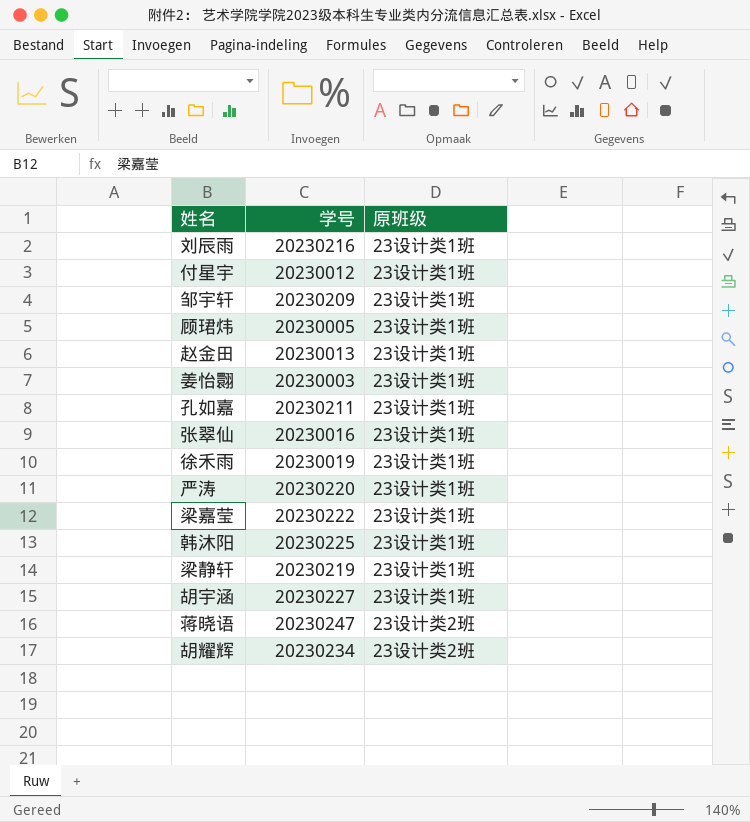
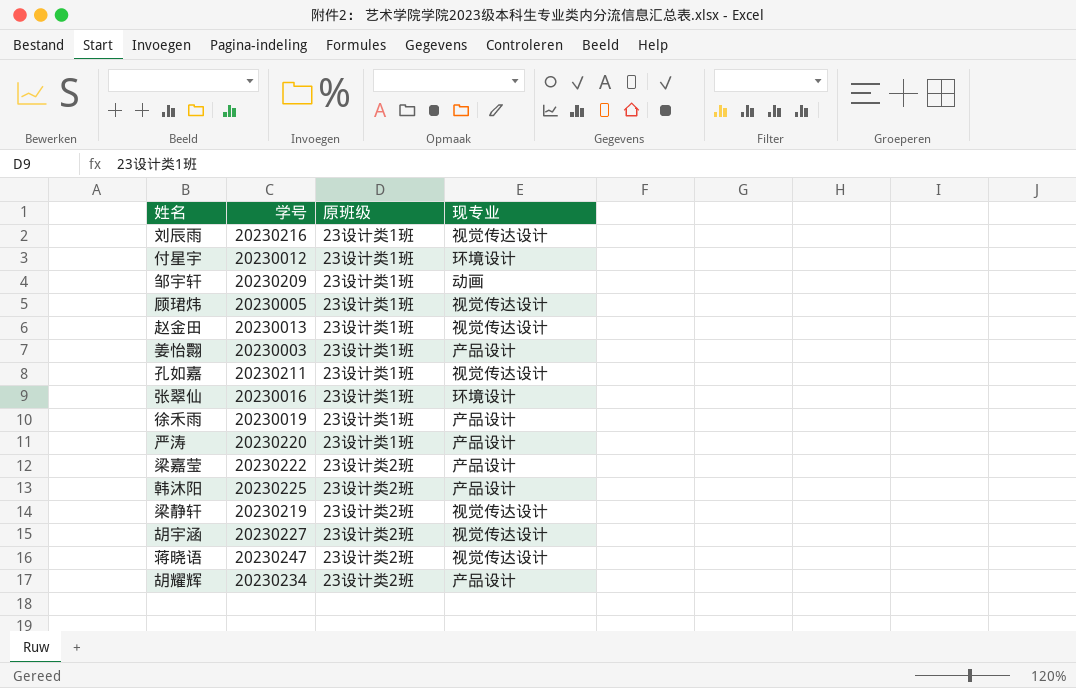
column 现专业 | position: none -> 4
梁嘉莹 | 原班级: 23设计类1班 -> 23设计类2班
韩沐阳 | 原班级: 23设计类1班 -> 23设计类2班
梁静轩 | 原班级: 23设计类1班 -> 23设计类2班
胡宇涵 | 原班级: 23设计类1班 -> 23设计类2班

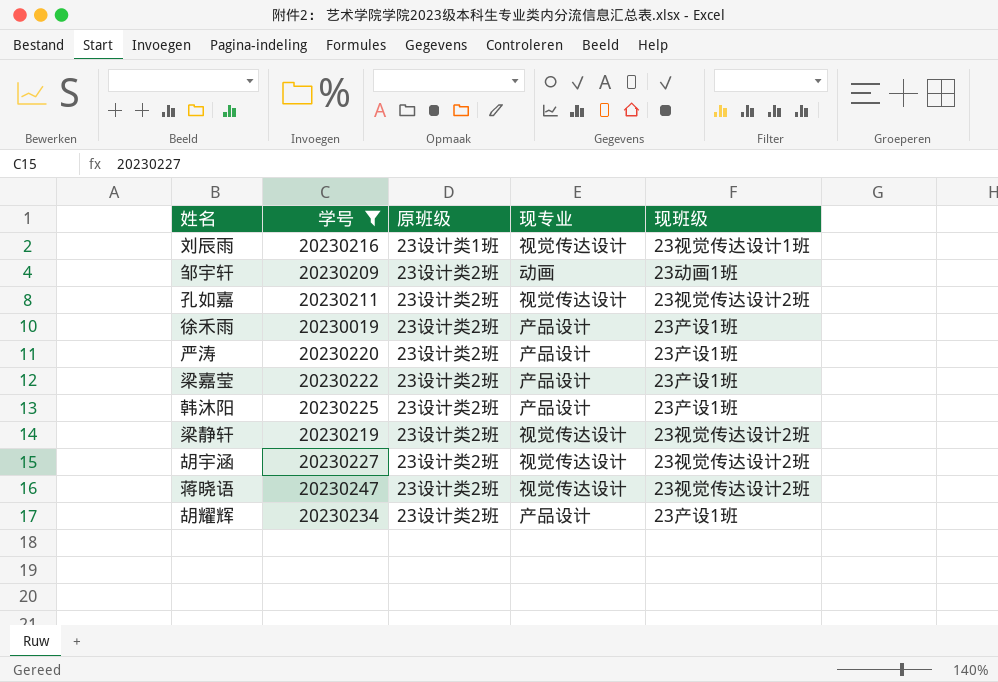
filter: none -> 学号 >= 20230019
column 现班级 | position: none -> 5
邹宇轩 | 原班级: 23设计类1班 -> 23设计类2班
孔如嘉 | 原班级: 23设计类1班 -> 23设计类2班
徐禾雨 | 原班级: 23设计类1班 -> 23设计类2班
严涛 | 原班级: 23设计类1班 -> 23设计类2班

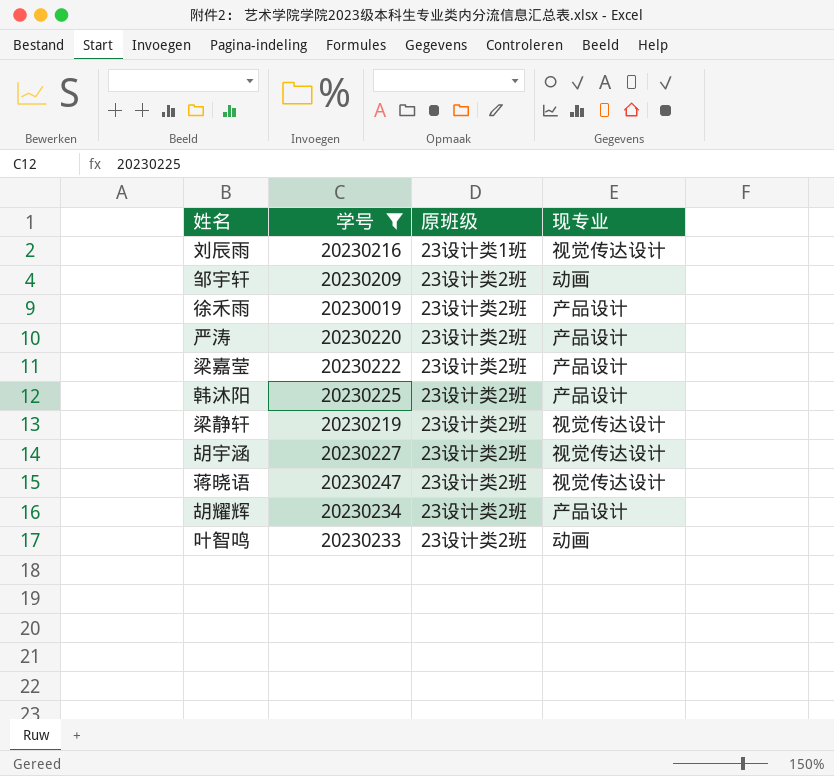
column 现班级 | position: 5 -> none
row 孔如嘉: 20230211 | 23设计类2班 | 视觉传达设计 | 23视觉传达设计2班 -> none
row 叶智鸣: none -> 20230233 | 23设计类2班 | 动画

